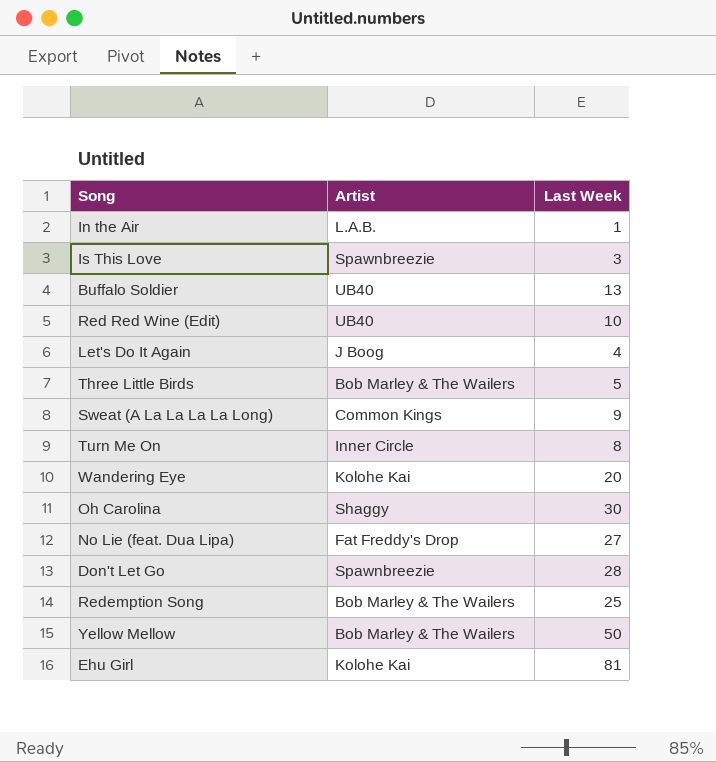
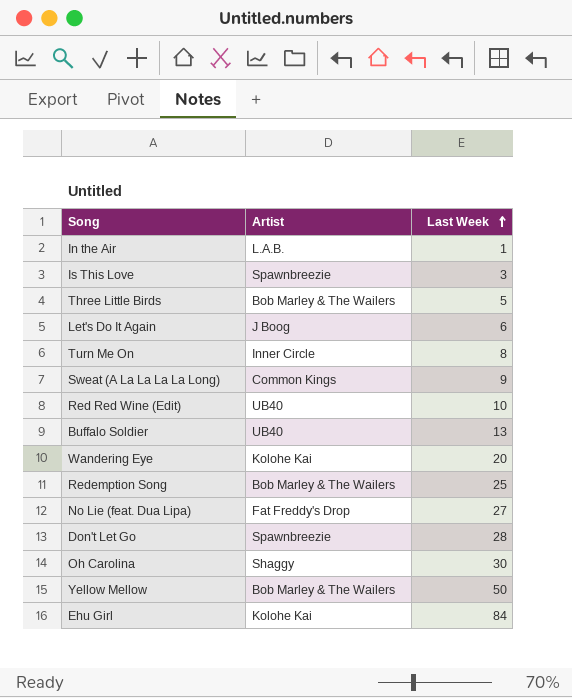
row order: none -> Last Week ascending
Let's Do It Again | Last Week: 4 -> 6
Ehu Girl | Last Week: 81 -> 84

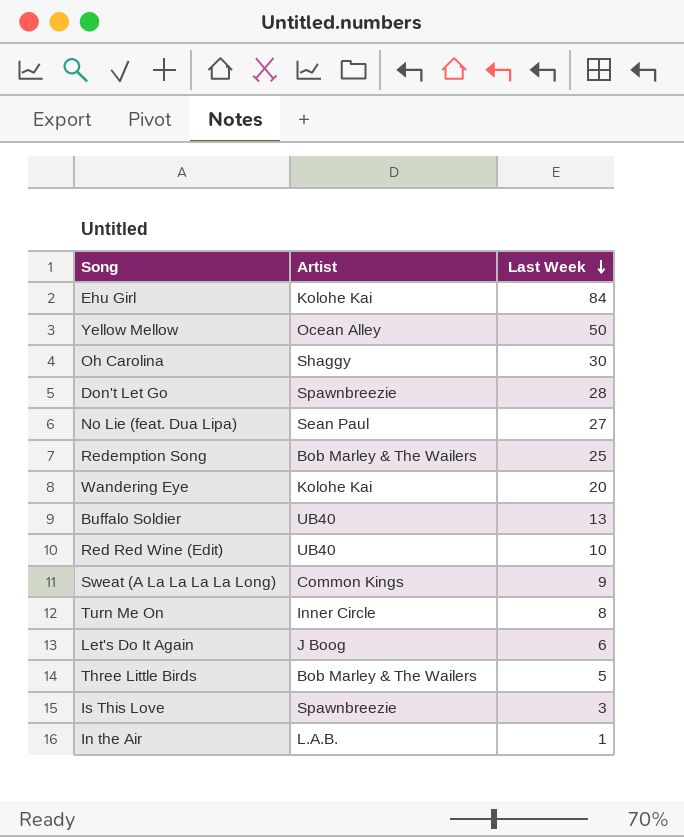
row order: Last Week ascending -> Last Week descending
Yellow Mellow | Artist: Bob Marley & The Wailers -> Ocean Alley
No Lie (feat. Dua Lipa) | Artist: Fat Freddy's Drop -> Sean Paul

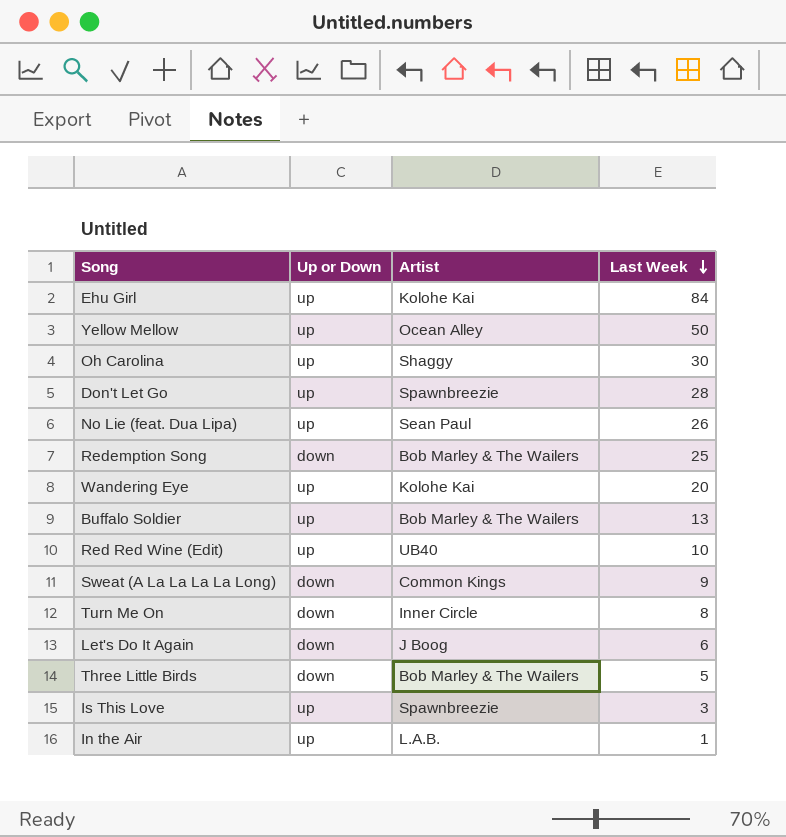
column Up or Down | position: none -> 2
No Lie (feat. Dua Lipa) | Last Week: 27 -> 26
Buffalo Soldier | Artist: UB40 -> Bob Marley & The Wailers

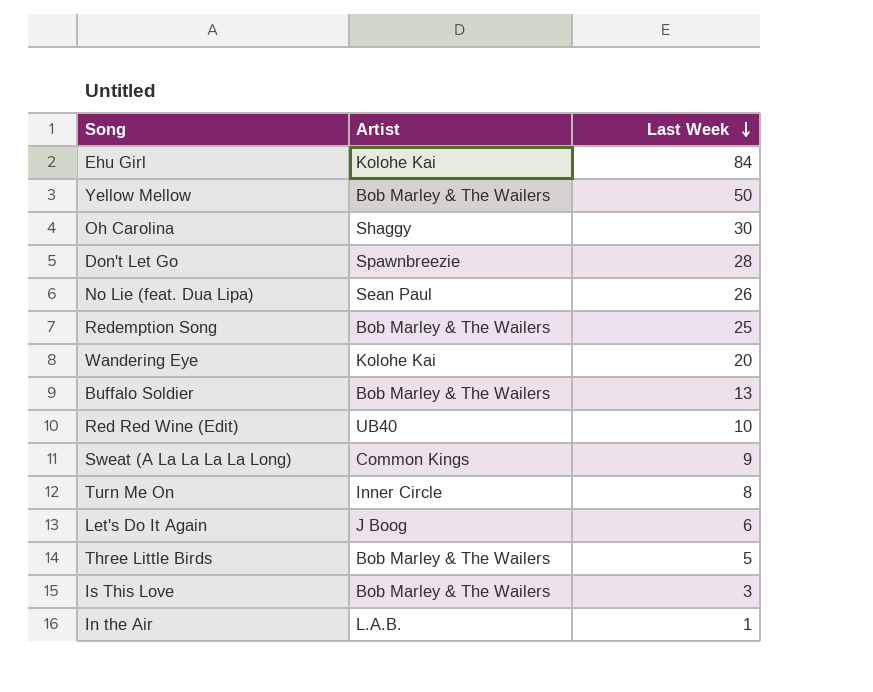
column Up or Down | position: 2 -> none
Yellow Mellow | Artist: Ocean Alley -> Bob Marley & The Wailers
Is This Love | Artist: Spawnbreezie -> Bob Marley & The Wailers

